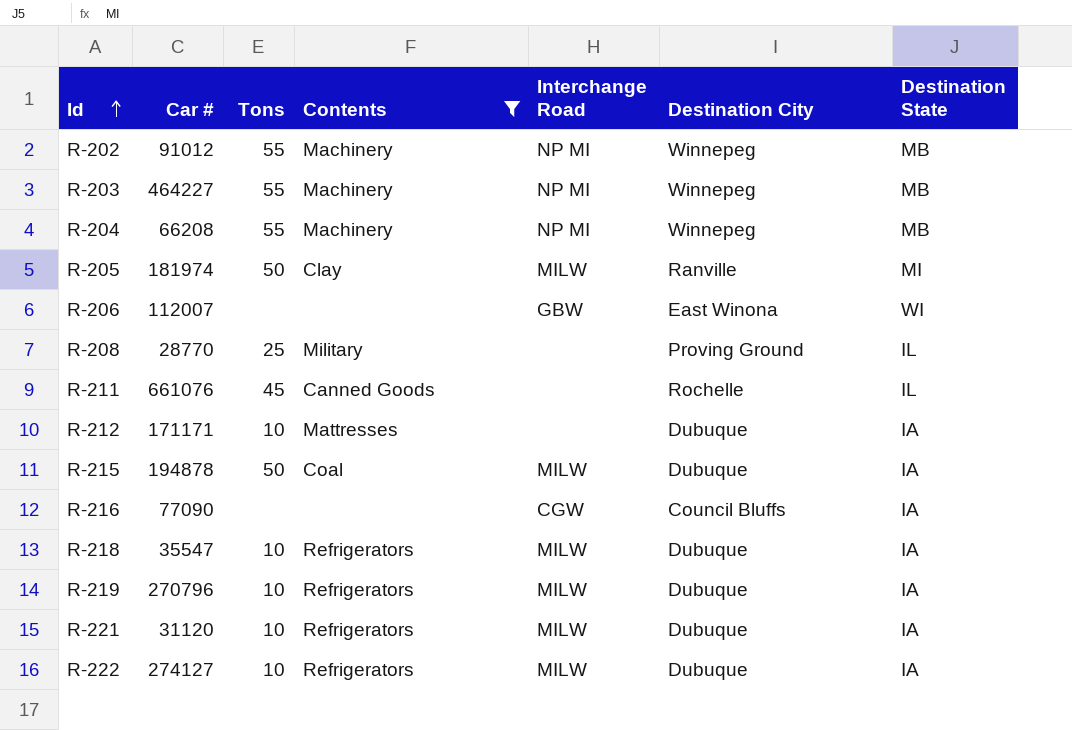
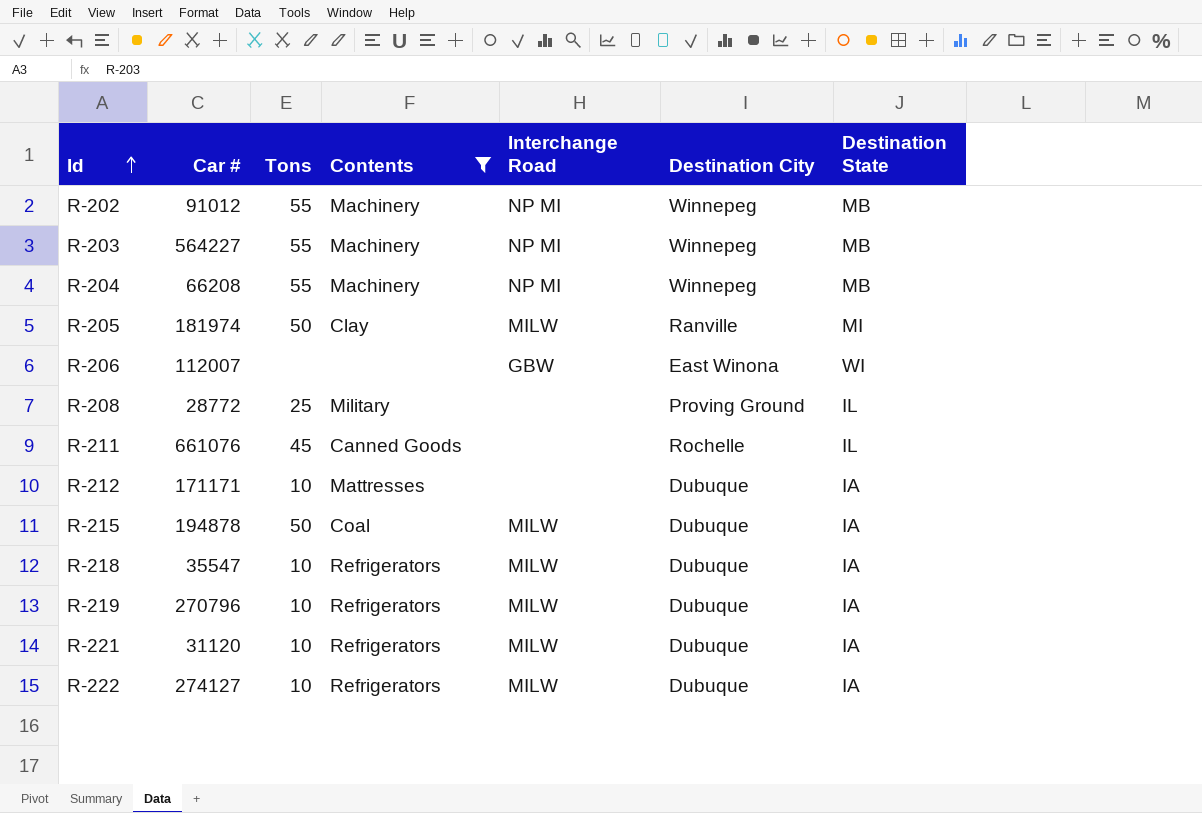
row R-216: 77090 | none | none | CGW | Council Bluffs | IA -> none
R-203 | Car #: 464227 -> 564227
R-208 | Car #: 28770 -> 28772

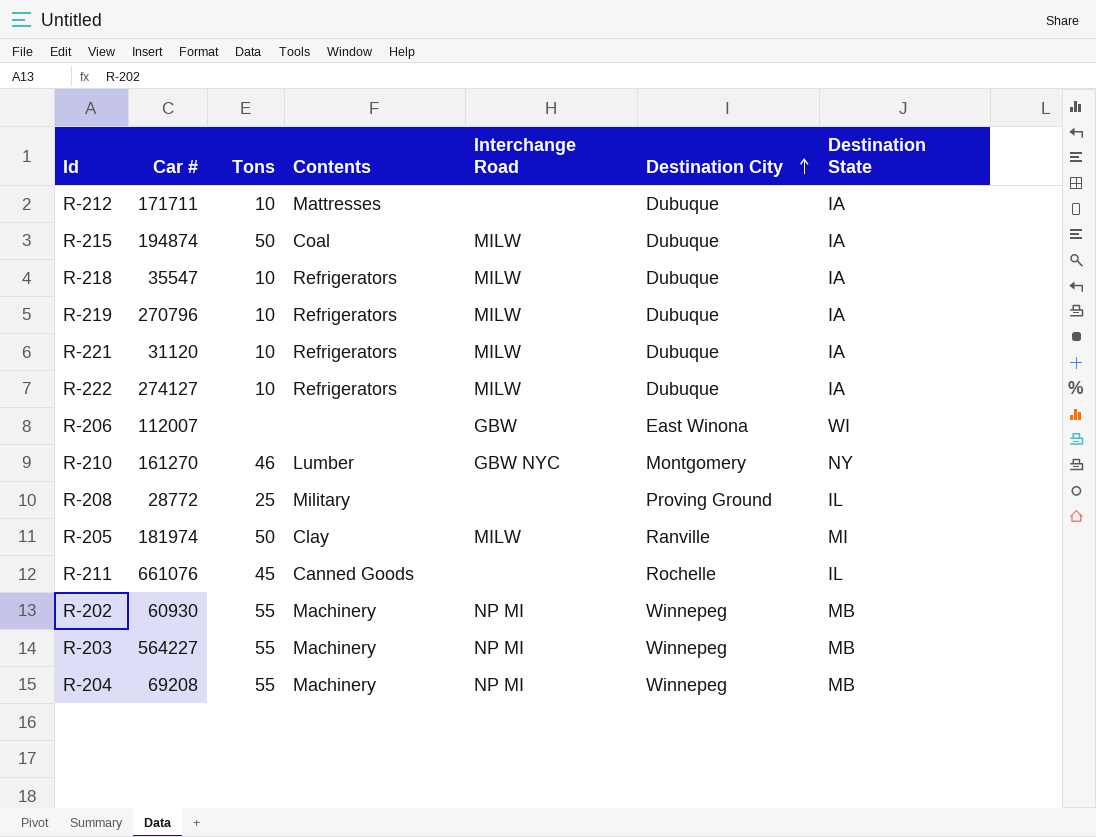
filter: Contents != Lumber -> none
row order: Id ascending -> Destination City ascending
R-212 | Car #: 171171 -> 171711
R-215 | Car #: 194878 -> 194874
R-202 | Car #: 91012 -> 60930
R-204 | Car #: 66208 -> 69208

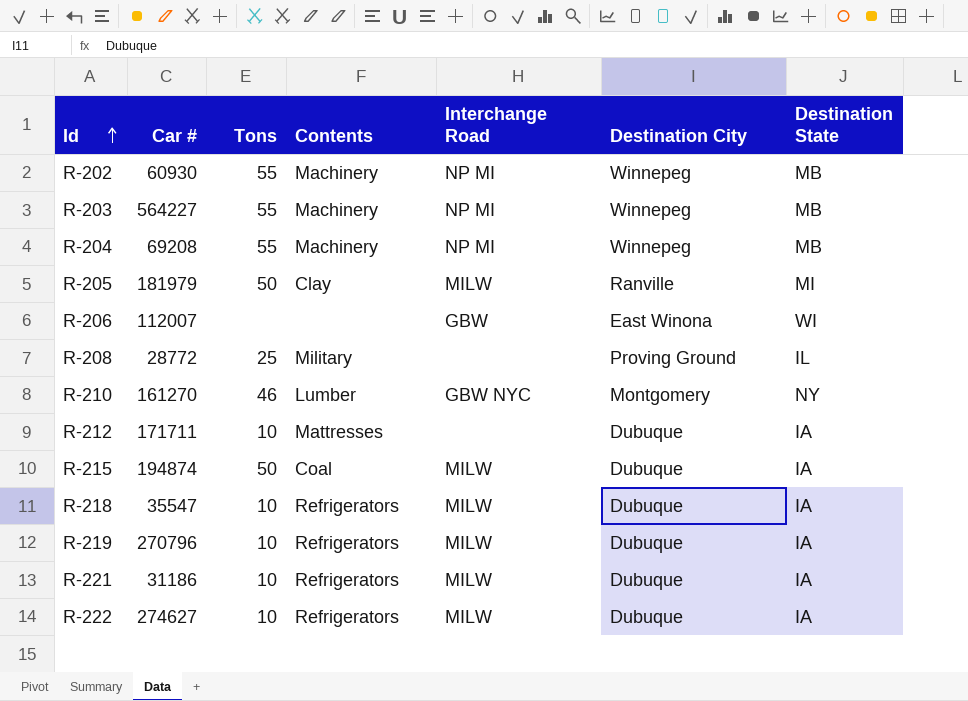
row order: Destination City ascending -> Id ascending
row R-211: 661076 | 45 | Canned Goods | none | Rochelle | IL -> none
R-205 | Car #: 181974 -> 181979
R-221 | Car #: 31120 -> 31186
R-222 | Car #: 274127 -> 274627

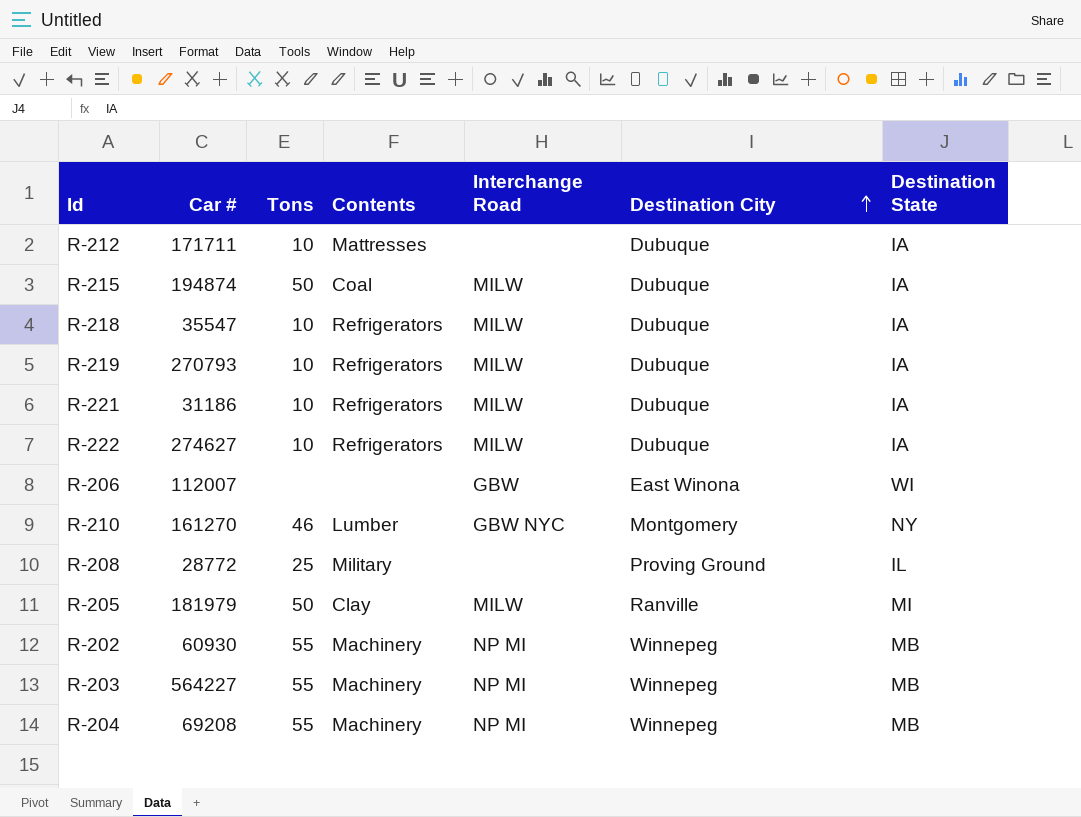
row order: Id ascending -> Destination City ascending
R-219 | Car #: 270796 -> 270793

